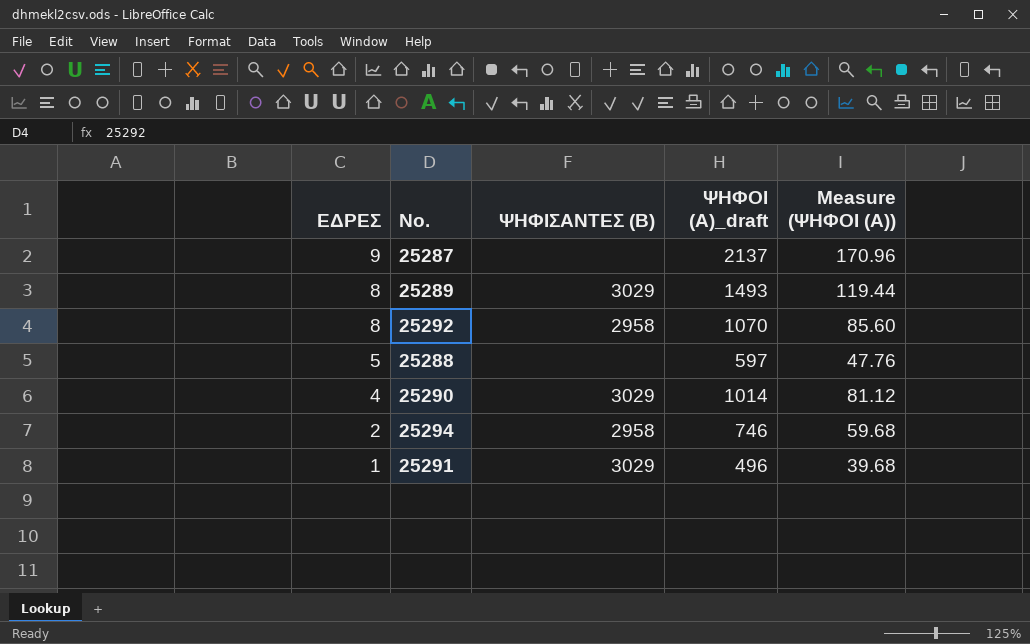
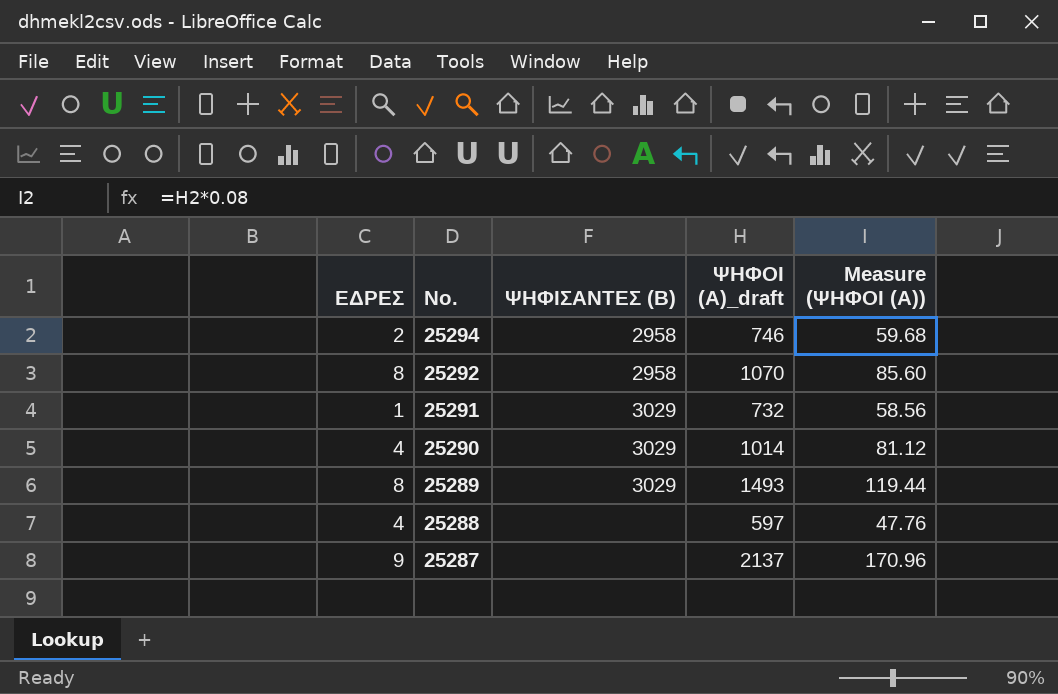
row order: ΕΔΡΕΣ descending -> No. descending
25291 | ΨΗΦΟΙ (Α)_draft: 496 -> 732
25291 | Measure (ΨΗΦΟΙ (Α)): 39.68 -> 58.56
25288 | ΕΔΡΕΣ: 5 -> 4

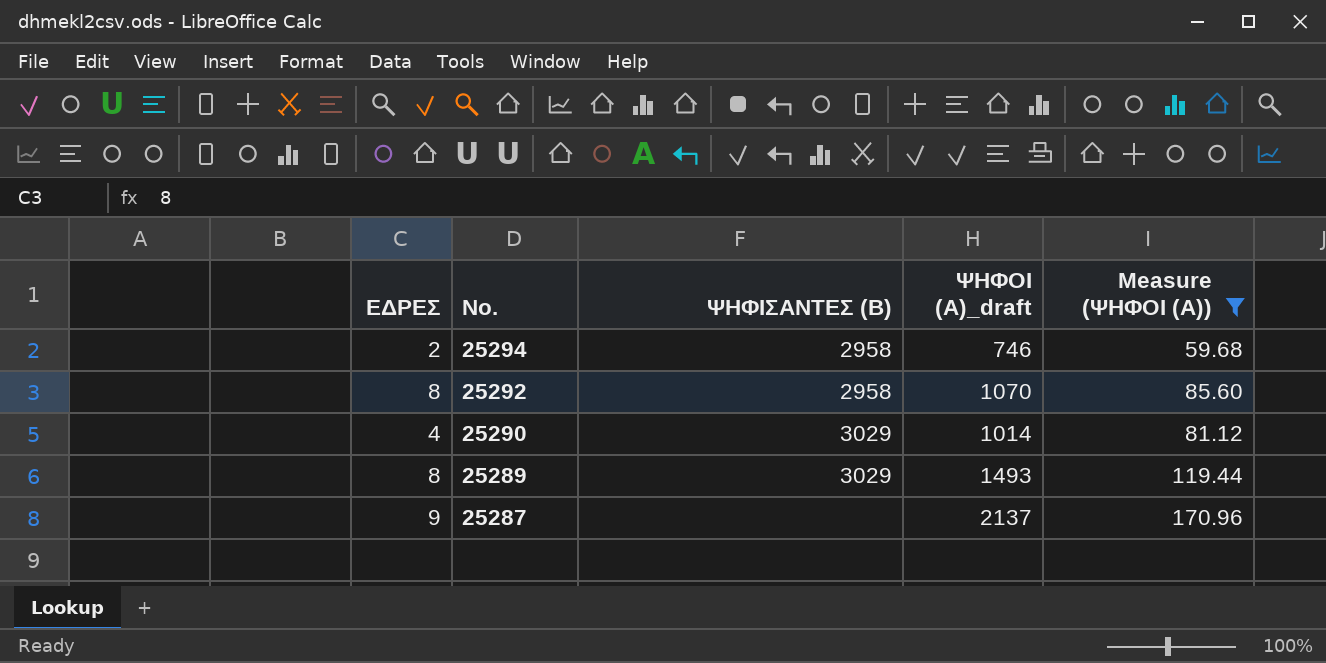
filter: none -> Measure (ΨΗΦΟΙ (Α)) >= 59.68

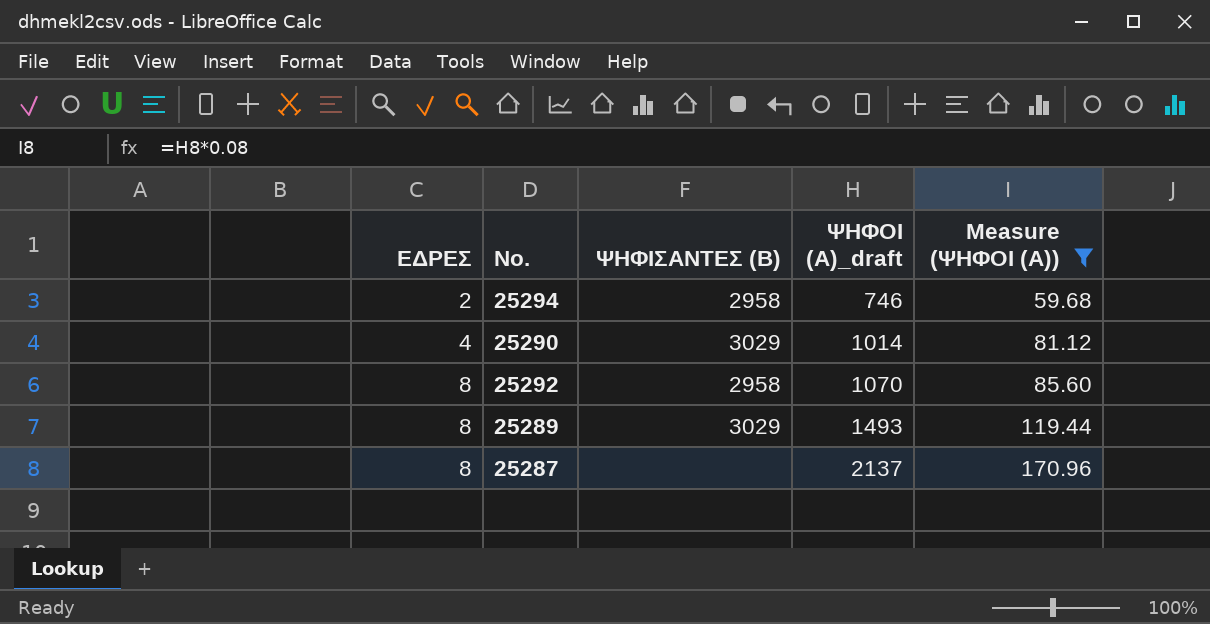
row order: No. descending -> ΕΔΡΕΣ ascending
25287 | ΕΔΡΕΣ: 9 -> 8

